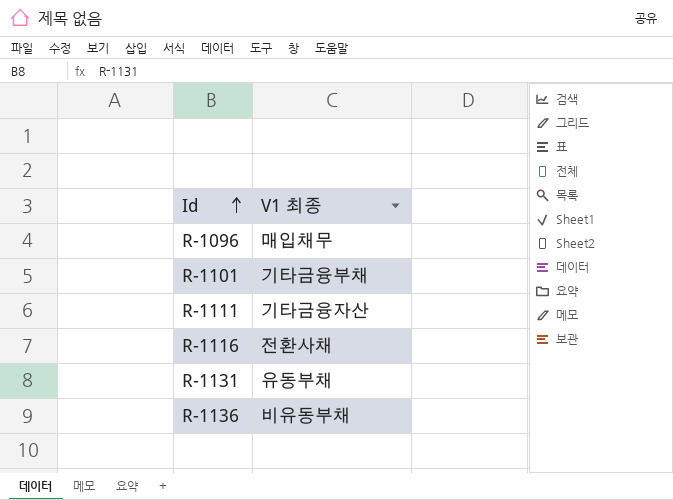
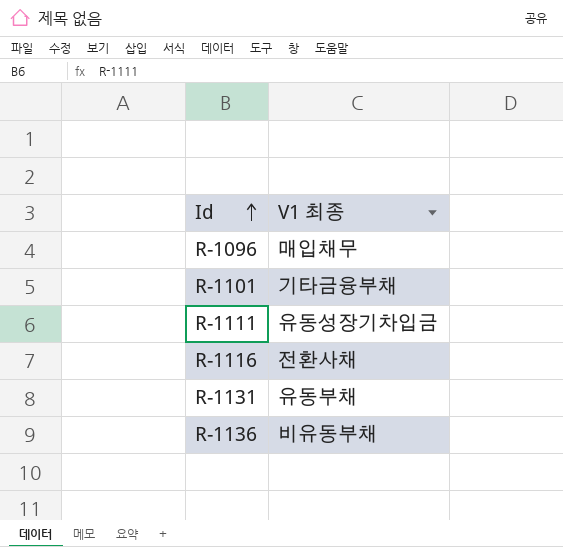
R-1111 | V1 최종: 기타금융자산 -> 유동성장기차입금

